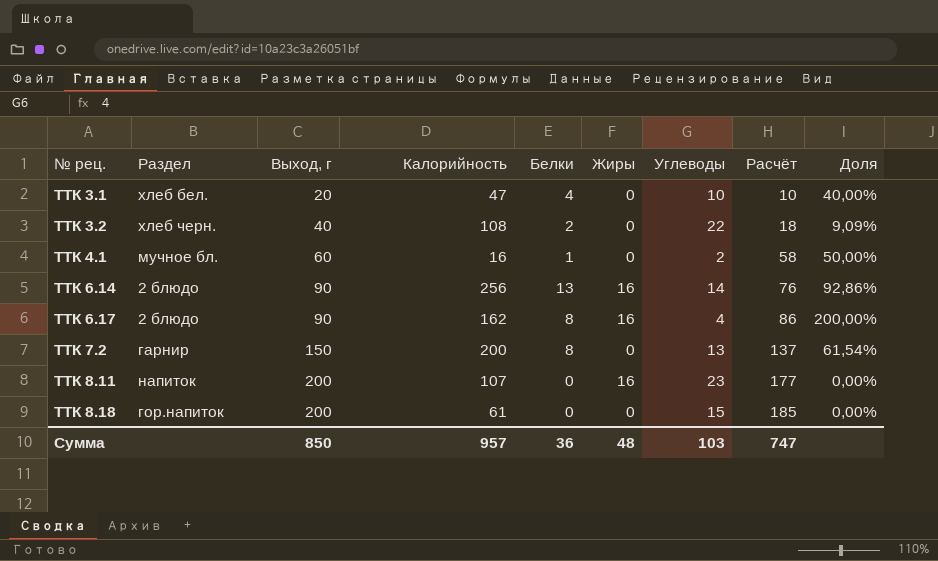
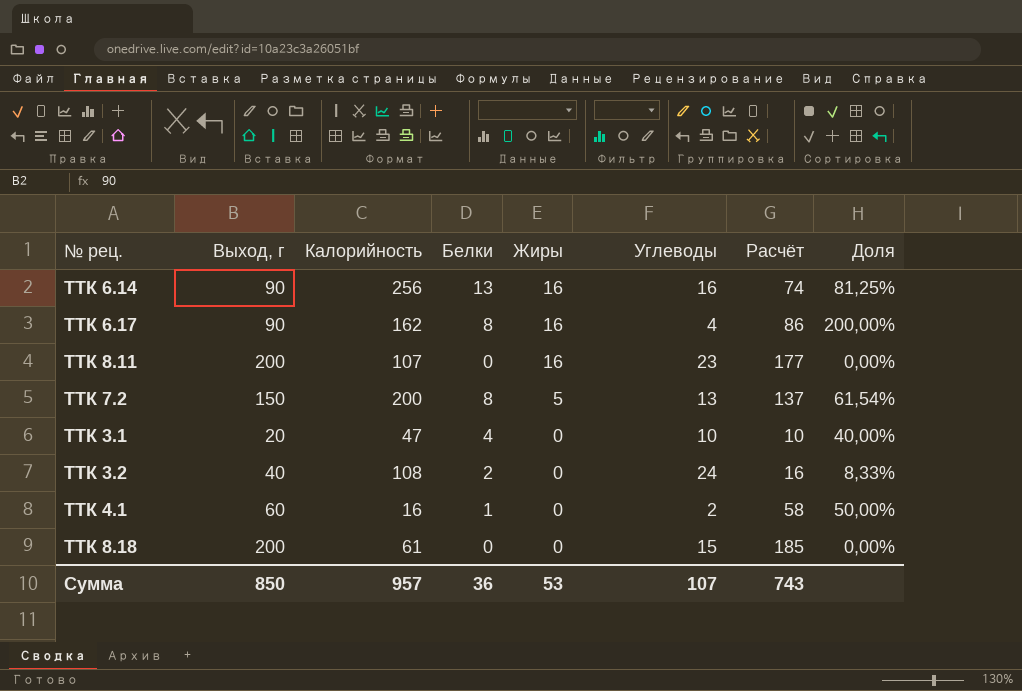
row order: № рец. ascending -> Жиры descending
column Раздел | position: 2 -> none
ТТК 6.14 | Углеводы: 14 -> 16
ТТК 6.14 | Расчёт: 76 -> 74
ТТК 6.14 | Доля: 92,86% -> 81,25%
ТТК 7.2 | Жиры: 0 -> 5
ТТК 3.2 | Углеводы: 22 -> 24
ТТК 3.2 | Расчёт: 18 -> 16
ТТК 3.2 | Доля: 9,09% -> 8,33%
Сумма | Жиры: 48 -> 53
Сумма | Углеводы: 103 -> 107
Сумма | Расчёт: 747 -> 743

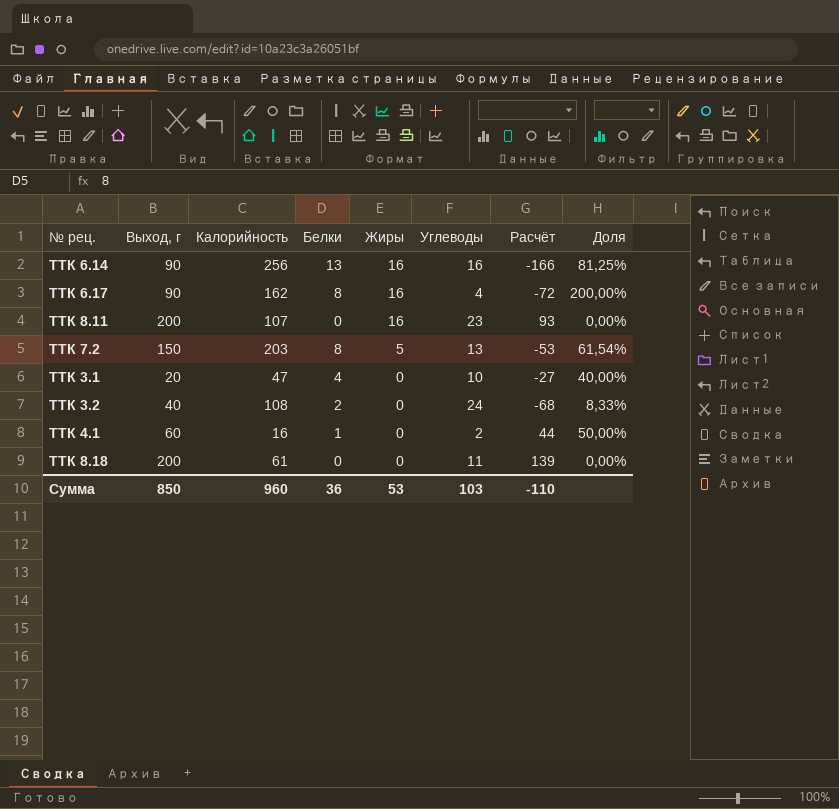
column Расчёт | formula: [Выход, г] - [Углеводы] -> [Выход, г] - [Калорийность]
ТТК 7.2 | Калорийность: 200 -> 203
ТТК 8.18 | Углеводы: 15 -> 11
Сумма | Калорийность: 957 -> 960
Сумма | Углеводы: 107 -> 103
Сумма | Расчёт: 743 -> -110

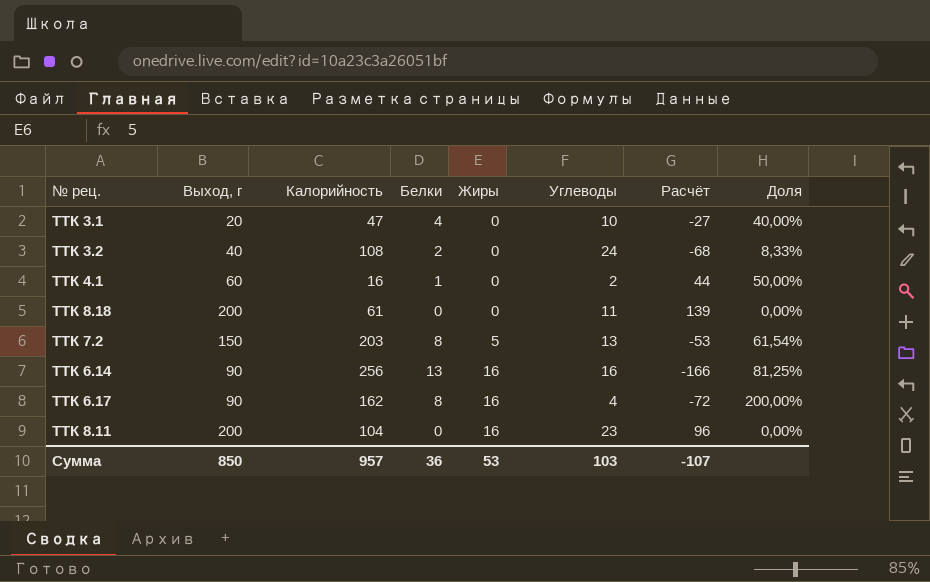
row order: Жиры descending -> Жиры ascending
ТТК 8.11 | Калорийность: 107 -> 104
ТТК 8.11 | Расчёт: 93 -> 96
Сумма | Калорийность: 960 -> 957
Сумма | Расчёт: -110 -> -107

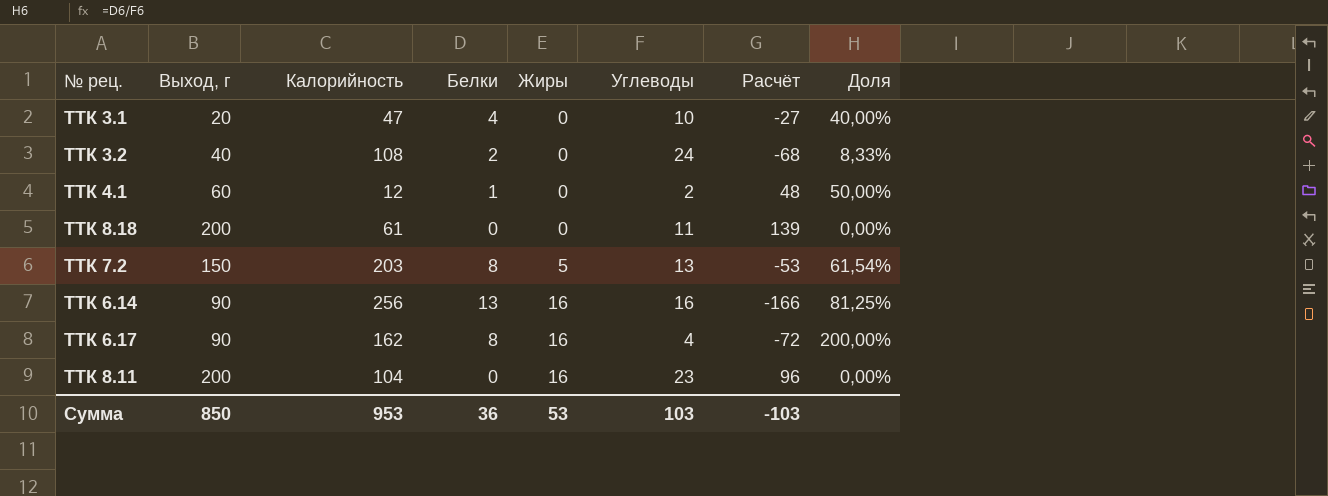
ТТК 4.1 | Калорийность: 16 -> 12
ТТК 4.1 | Расчёт: 44 -> 48
Сумма | Калорийность: 957 -> 953
Сумма | Расчёт: -107 -> -103

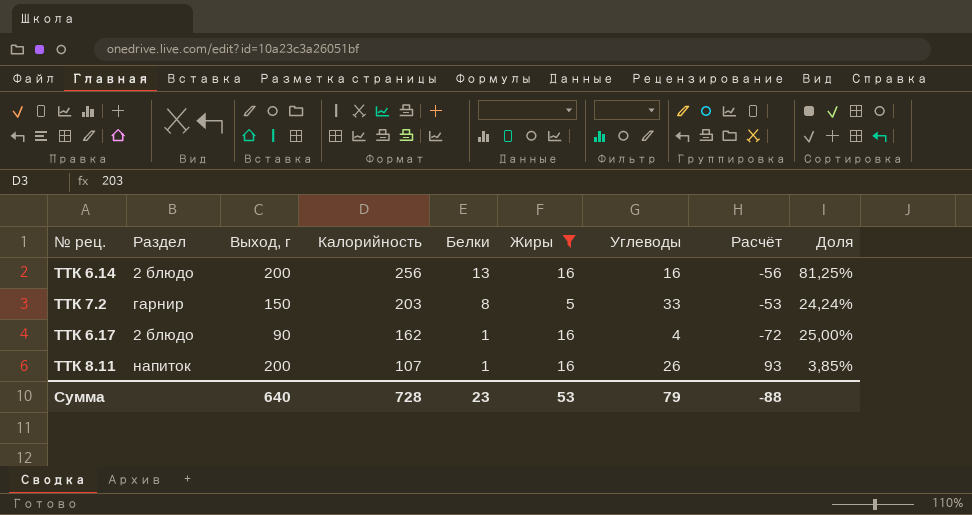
filter: none -> Жиры != 0
row order: Жиры ascending -> Калорийность descending
column Раздел | position: none -> 2
ТТК 6.14 | Выход, г: 90 -> 200
ТТК 6.14 | Расчёт: -166 -> -56
ТТК 7.2 | Углеводы: 13 -> 33
ТТК 7.2 | Доля: 61,54% -> 24,24%
ТТК 6.17 | Белки: 8 -> 1
ТТК 6.17 | Доля: 200,00% -> 25,00%
ТТК 8.11 | Калорийность: 104 -> 107
ТТК 8.11 | Белки: 0 -> 1
ТТК 8.11 | Углеводы: 23 -> 26
ТТК 8.11 | Расчёт: 96 -> 93
ТТК 8.11 | Доля: 0,00% -> 3,85%
Сумма | Выход, г: 850 -> 640
Сумма | Калорийность: 953 -> 728
Сумма | Белки: 36 -> 23
Сумма | Углеводы: 103 -> 79
Сумма | Расчёт: -103 -> -88

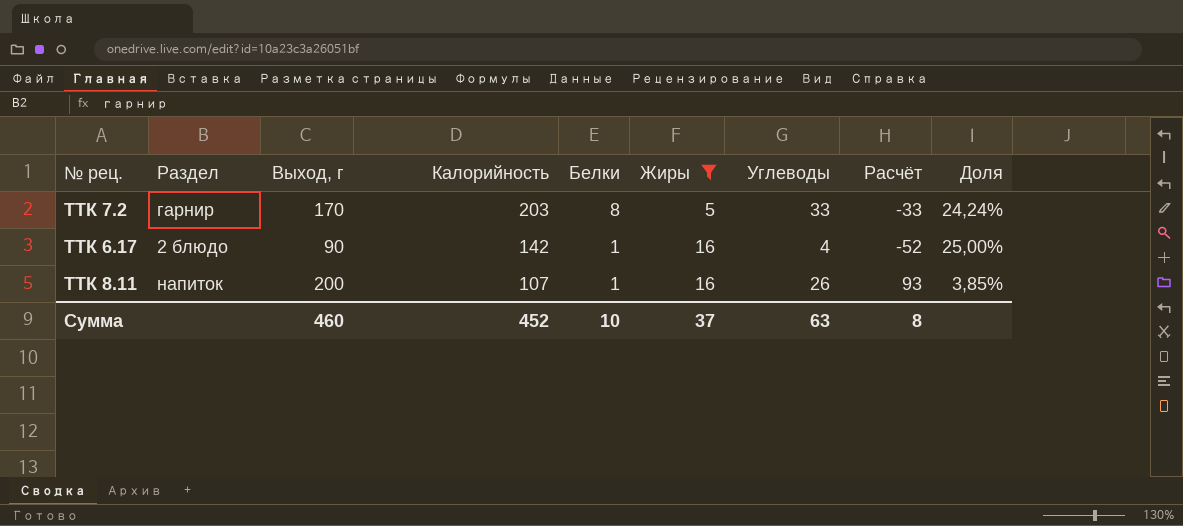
row ТТК 6.14: 2 блюдо | 200 | 256 | 13 | 16 | 16 | -56 | 81,25% -> none
ТТК 7.2 | Выход, г: 150 -> 170
ТТК 7.2 | Расчёт: -53 -> -33
ТТК 6.17 | Калорийность: 162 -> 142
ТТК 6.17 | Расчёт: -72 -> -52
Сумма | Выход, г: 640 -> 460
Сумма | Калорийность: 728 -> 452
Сумма | Белки: 23 -> 10
Сумма | Жиры: 53 -> 37
Сумма | Углеводы: 79 -> 63
Сумма | Расчёт: -88 -> 8

